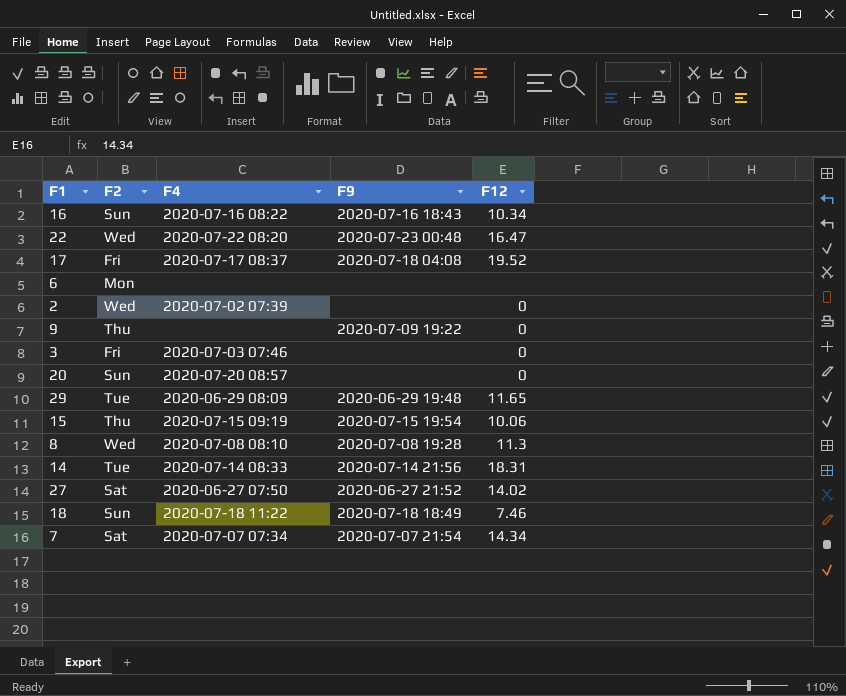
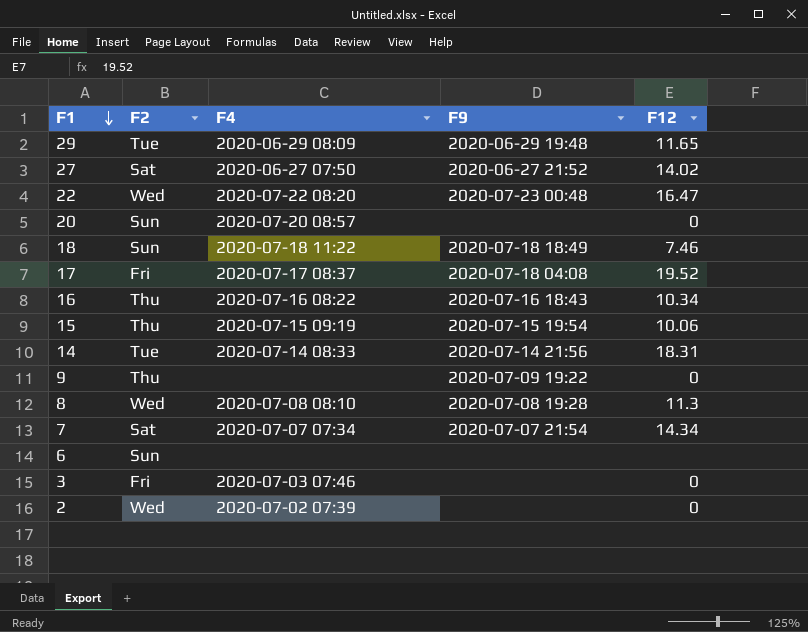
row order: none -> F1 descending
16 | F2: Sun -> Thu
6 | F2: Mon -> Sun

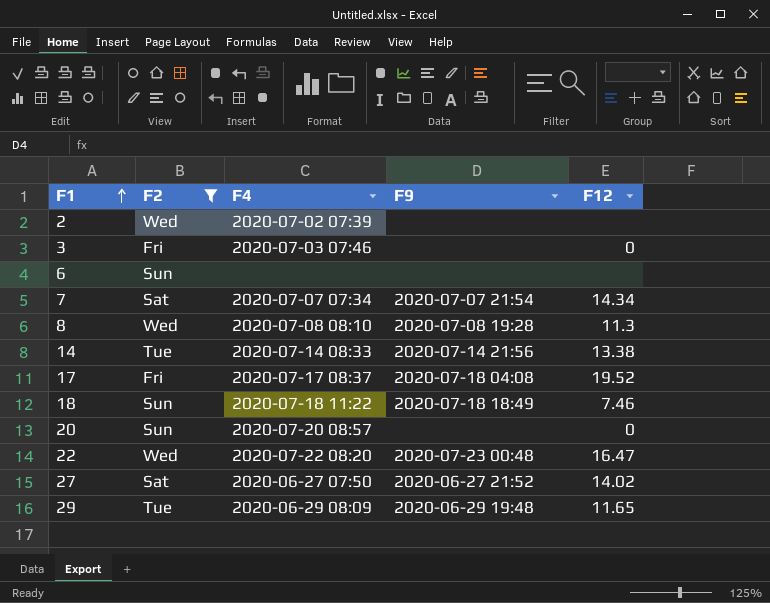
filter: none -> F2 != Thu
row order: F1 descending -> F1 ascending
2 | F12: 0 -> none
14 | F12: 18.31 -> 13.38

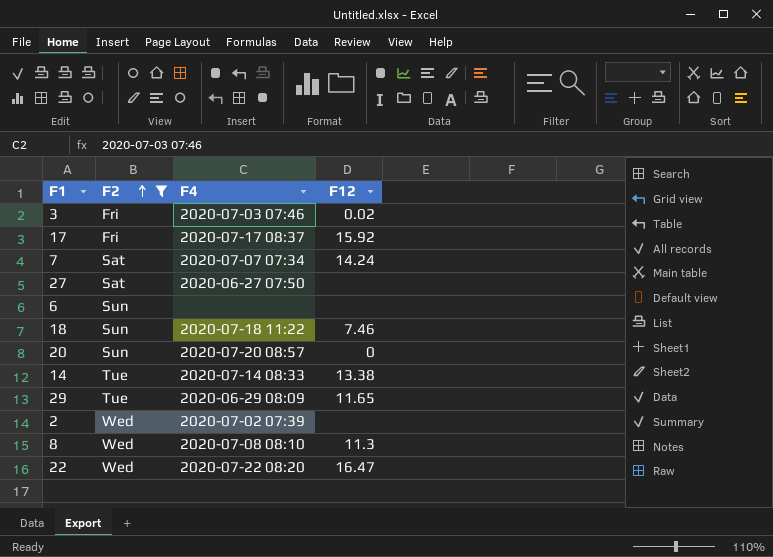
row order: F1 ascending -> F2 ascending
column F9 | position: 4 -> none
3 | F12: 0 -> 0.02
17 | F12: 19.52 -> 15.92
7 | F12: 14.34 -> 14.24
27 | F12: 14.02 -> none

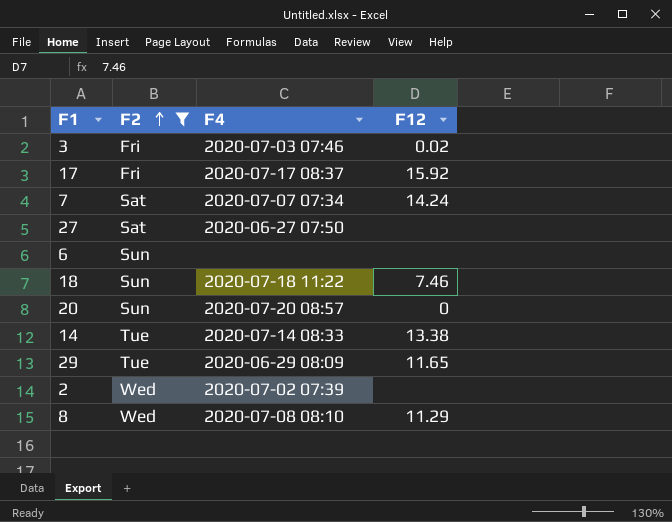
row 22: Wed | 2020-07-22 08:20 | 16.47 -> none
8 | F12: 11.3 -> 11.29

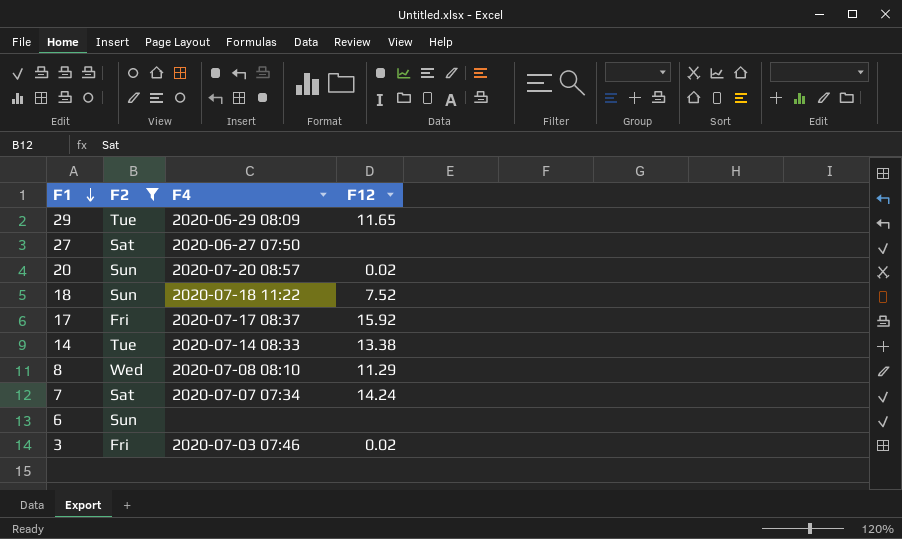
row order: F2 ascending -> F1 descending
row 2: Wed | 2020-07-02 07:39 | none -> none
20 | F12: 0 -> 0.02
18 | F12: 7.46 -> 7.52

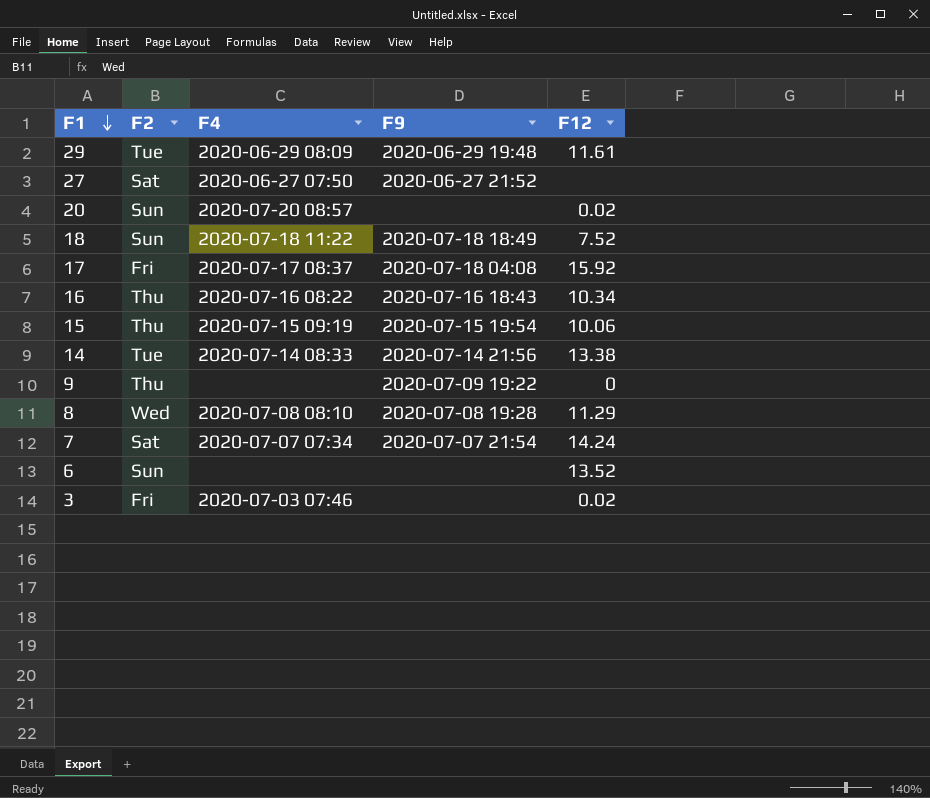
filter: F2 != Thu -> none
column F9 | position: none -> 4
29 | F12: 11.65 -> 11.61
6 | F12: none -> 13.52

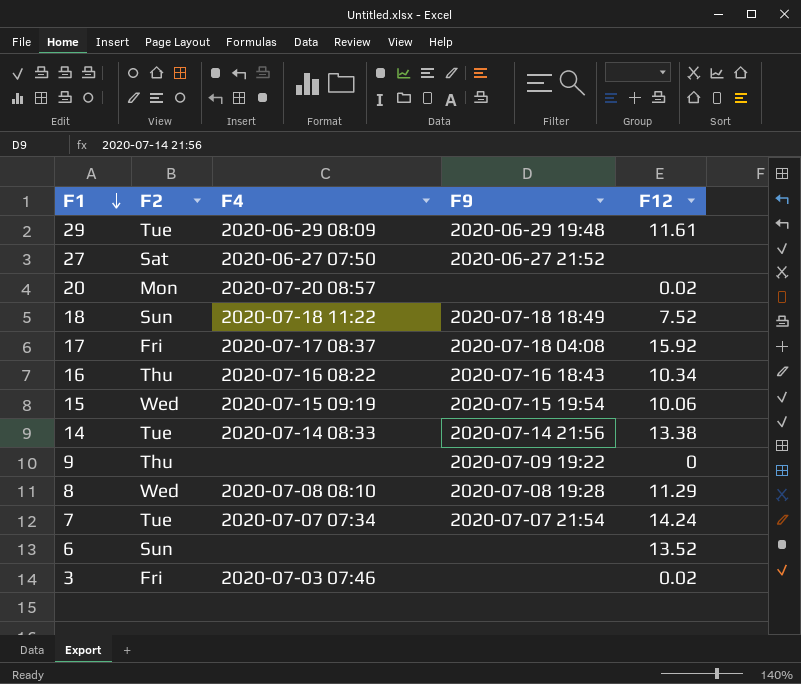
20 | F2: Sun -> Mon
15 | F2: Thu -> Wed
7 | F2: Sat -> Tue

